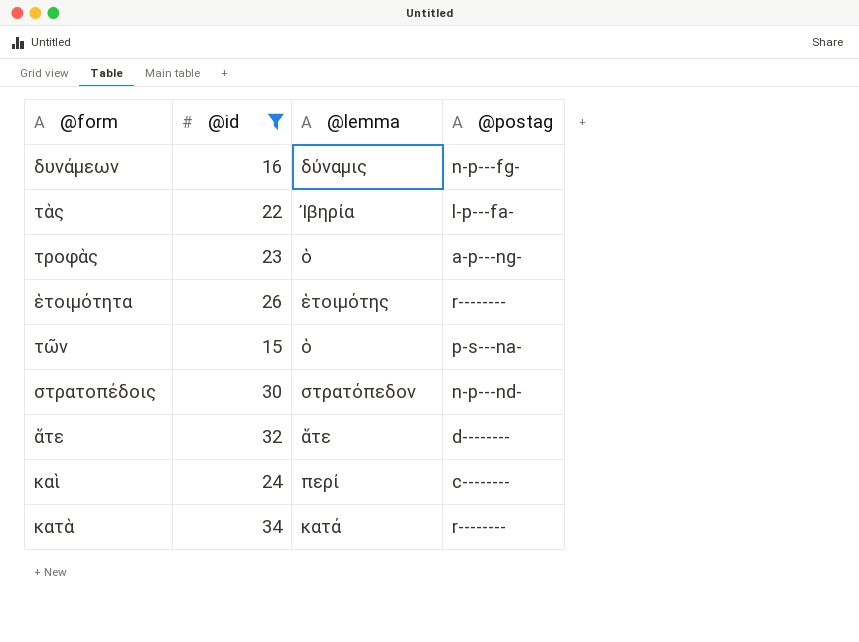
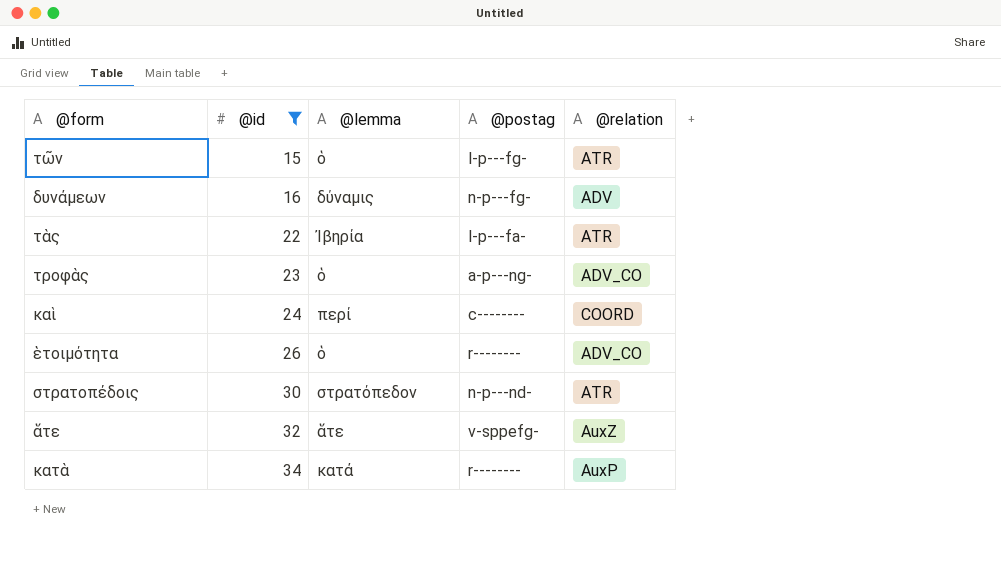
row order: none -> @id ascending
column @relation | position: none -> 5
τῶν | @postag: p-s---na- -> l-p---fg-
ἑτοιμότητα | @lemma: ἑτοιμότης -> ὁ
ἅτε | @postag: d-------- -> v-sppefg-

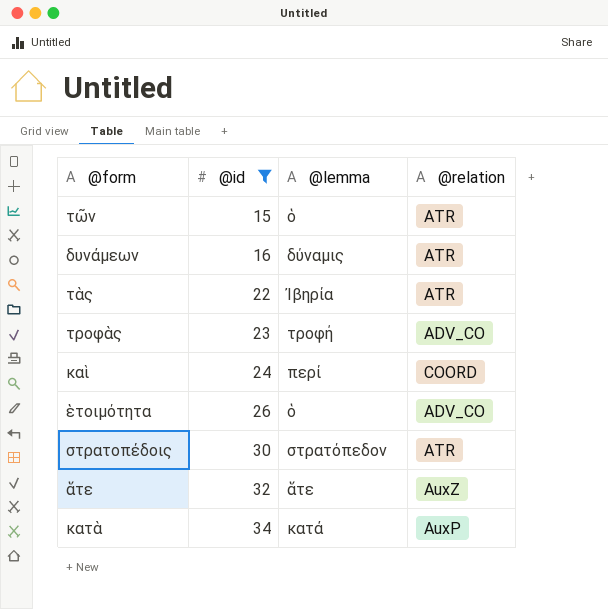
column @postag | position: 4 -> none
δυνάμεων | @relation: ADV -> ATR
τροφὰς | @lemma: ὁ -> τροφή

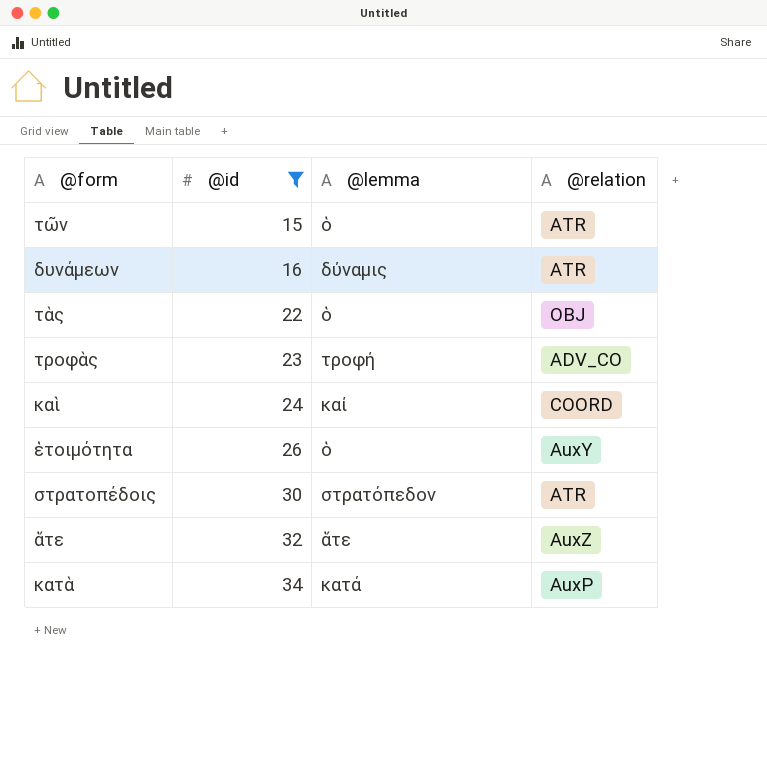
τὰς | @lemma: Ἰβηρία -> ὁ
τὰς | @relation: ATR -> OBJ
καὶ | @lemma: περί -> καί
ἑτοιμότητα | @relation: ADV_CO -> AuxY

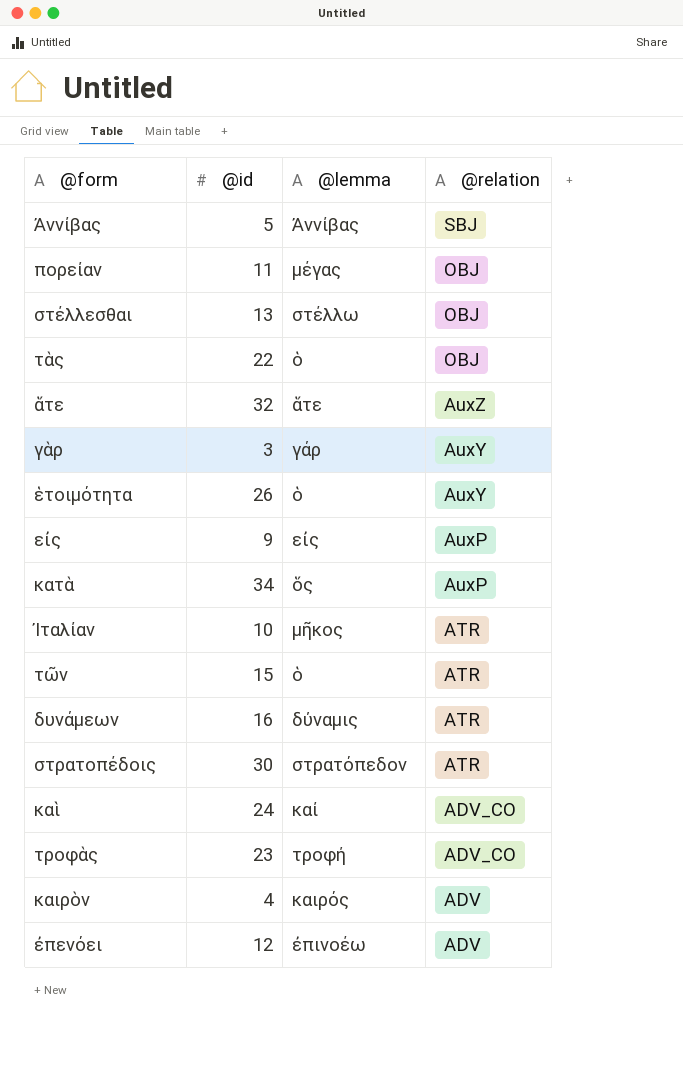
filter: @id >= 15 -> none
row order: @id ascending -> @relation descending
κατὰ | @lemma: κατά -> ὅς
καὶ | @relation: COORD -> ADV_CO

